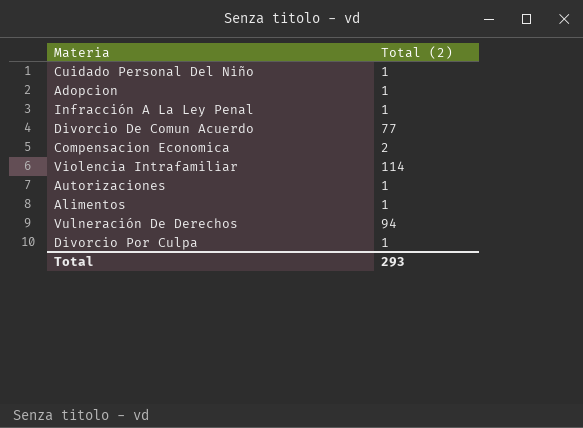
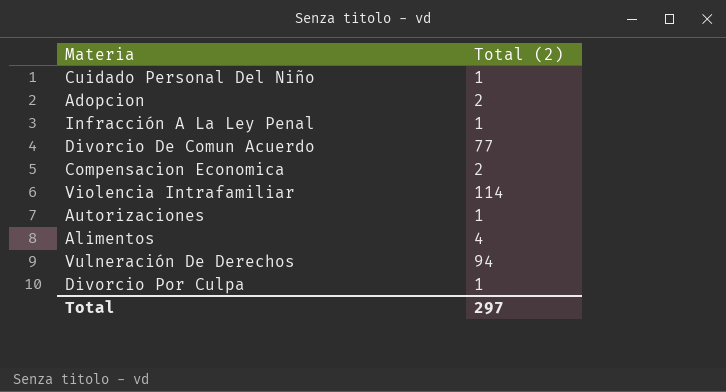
Adopcion | Total (2): 1 -> 2
Alimentos | Total (2): 1 -> 4
Total | Total (2): 293 -> 297

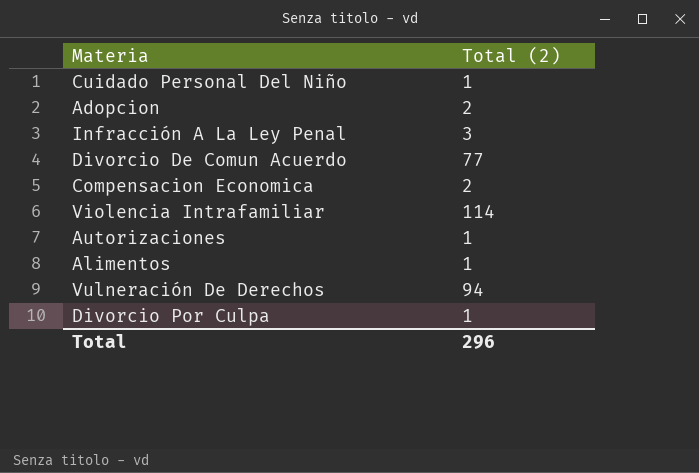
Infracción A La Ley Penal | Total (2): 1 -> 3
Alimentos | Total (2): 4 -> 1
Total | Total (2): 297 -> 296

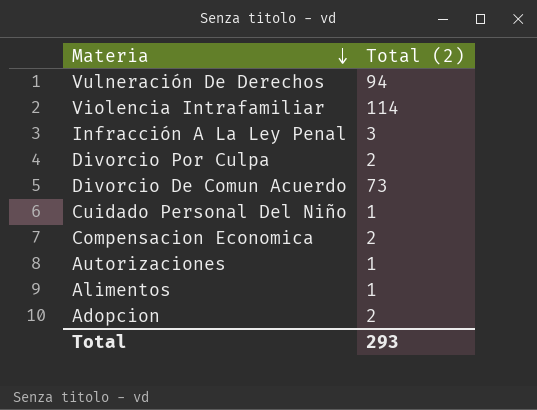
row order: none -> Materia descending
Divorcio Por Culpa | Total (2): 1 -> 2
Divorcio De Comun Acuerdo | Total (2): 77 -> 73
Total | Total (2): 296 -> 293

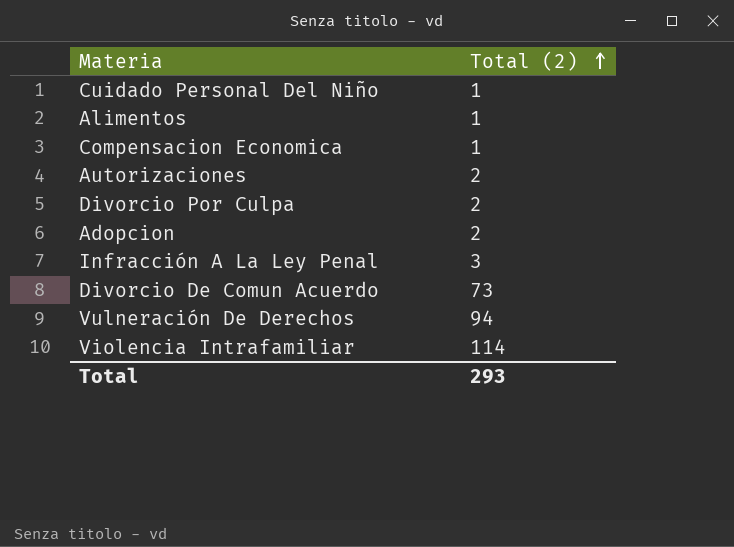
row order: Materia descending -> Total (2) ascending
Compensacion Economica | Total (2): 2 -> 1
Autorizaciones | Total (2): 1 -> 2

